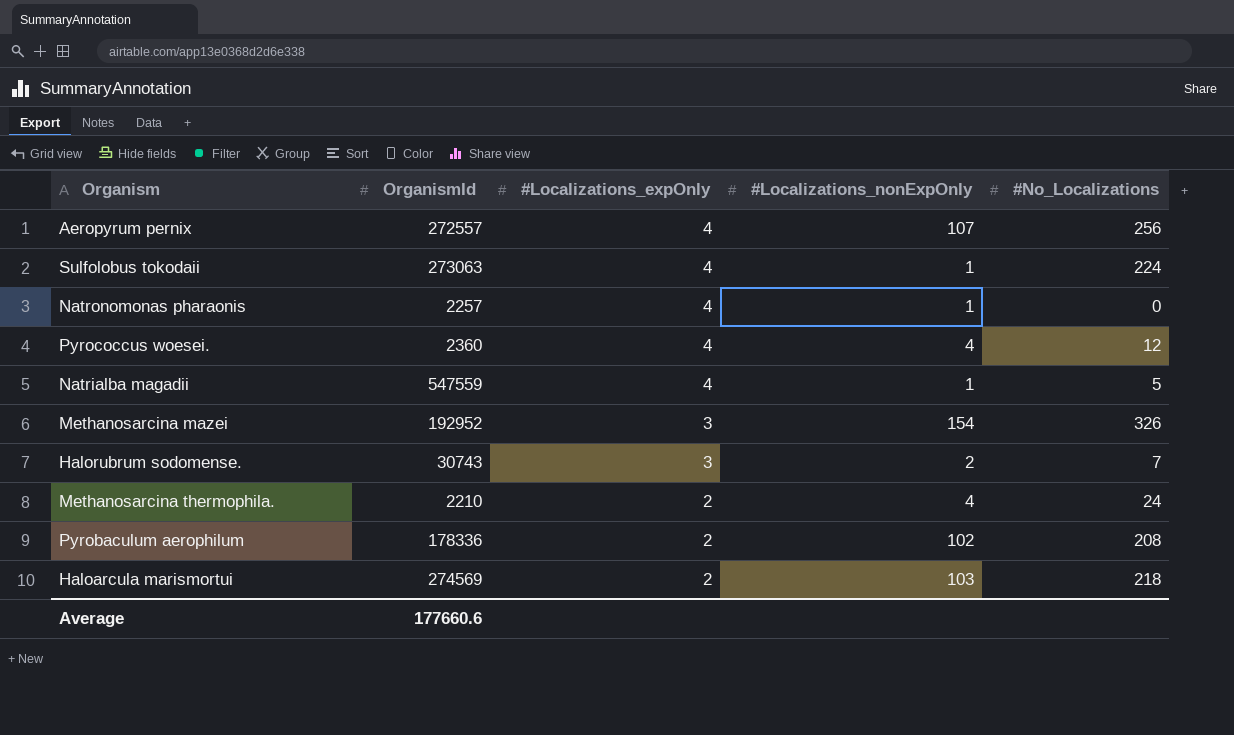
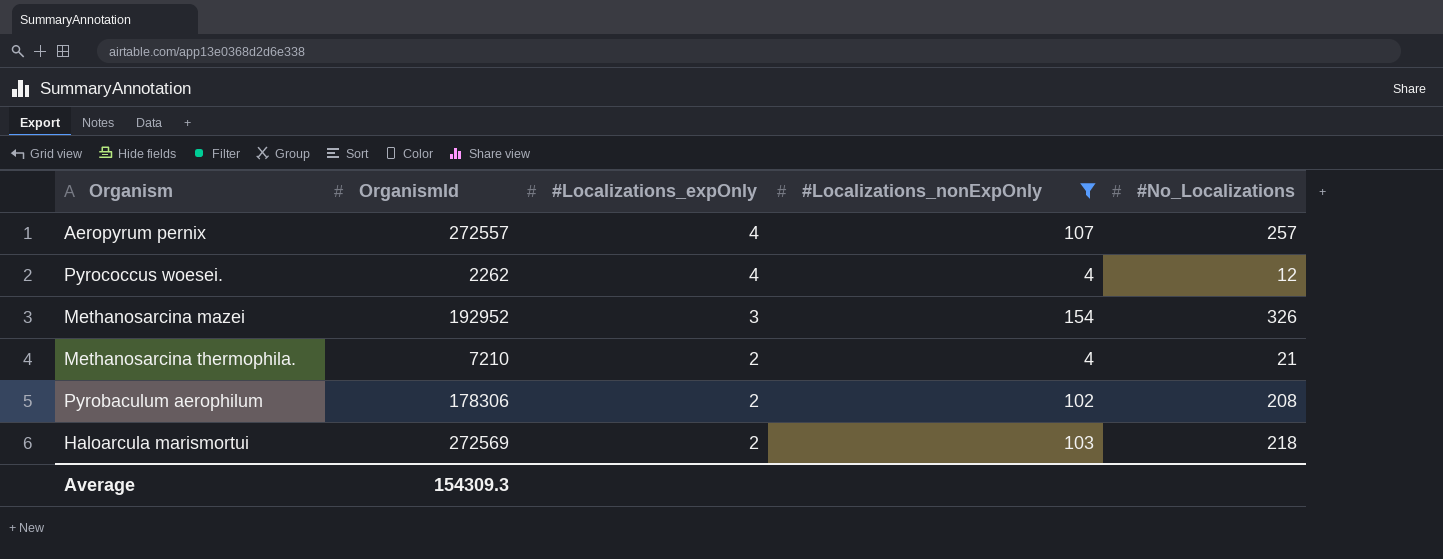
filter: none -> #Localizations_nonExpOnly >= 4
Aeropyrum pernix | #No_Localizations: 256 -> 257
Pyrococcus woesei. | OrganismId: 2360 -> 2262
Methanosarcina thermophila. | OrganismId: 2210 -> 7210
Methanosarcina thermophila. | #No_Localizations: 24 -> 21
Pyrobaculum aerophilum | OrganismId: 178336 -> 178306
Haloarcula marismortui | OrganismId: 274569 -> 272569
Average | OrganismId: 177660.6 -> 154309.3

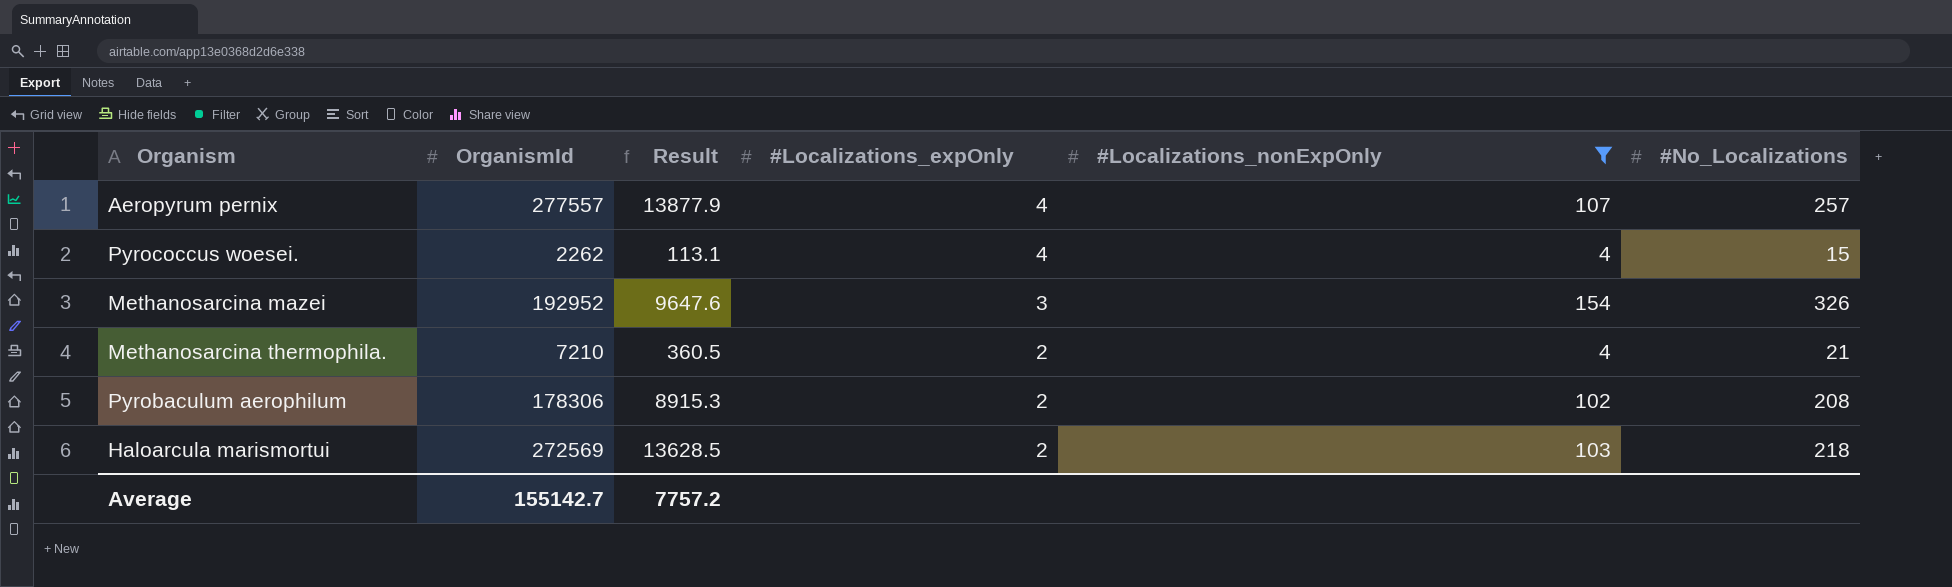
column Result | formula: none -> [OrganismId] * 0.05
Aeropyrum pernix | OrganismId: 272557 -> 277557
Pyrococcus woesei. | #No_Localizations: 12 -> 15
Average | OrganismId: 154309.3 -> 155142.7

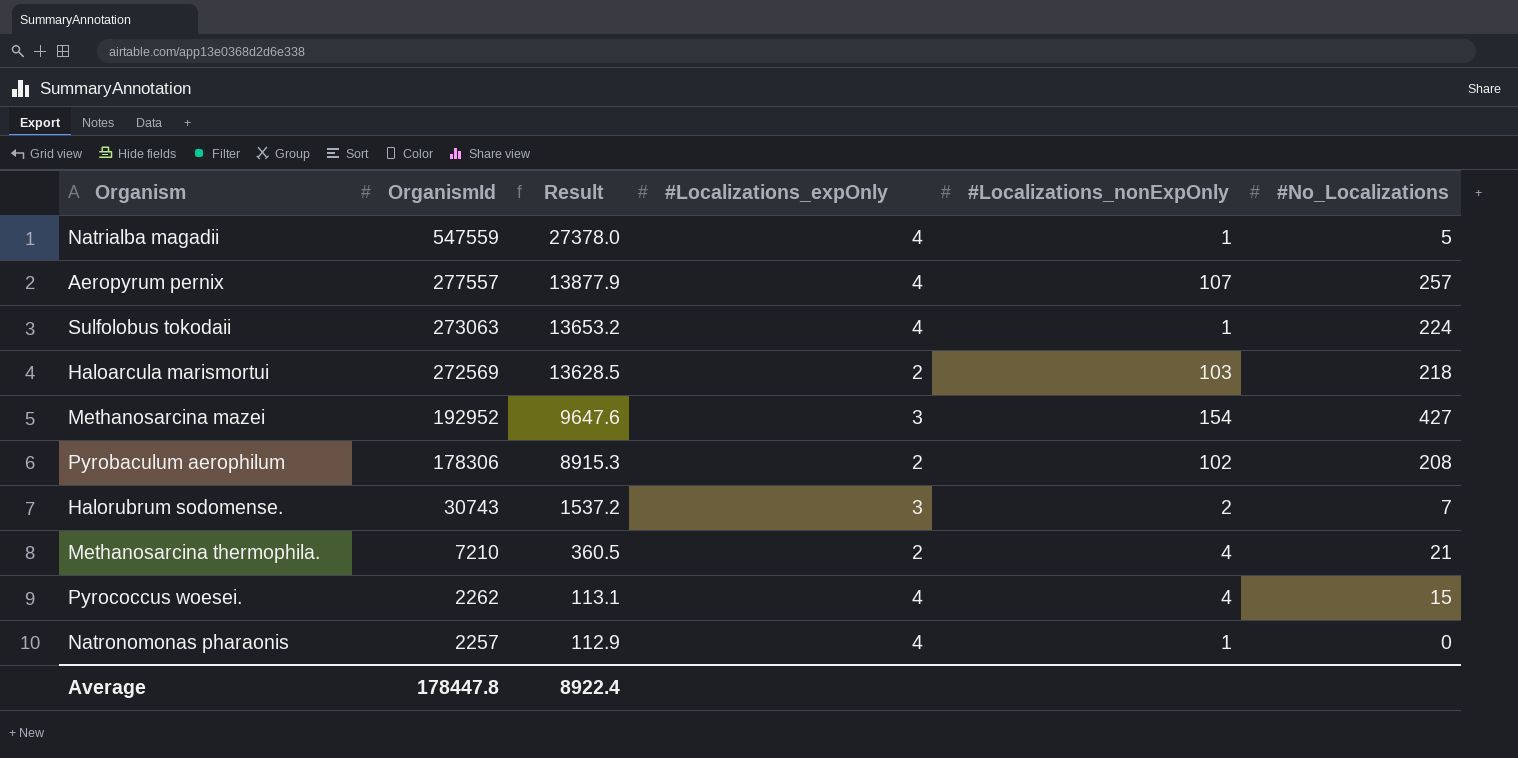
filter: #Localizations_nonExpOnly >= 4 -> none
row order: #Localizations_expOnly descending -> OrganismId descending
Methanosarcina mazei | #No_Localizations: 326 -> 427
Average | OrganismId: 155142.7 -> 178447.8
Average | Result: 7757.2 -> 8922.4

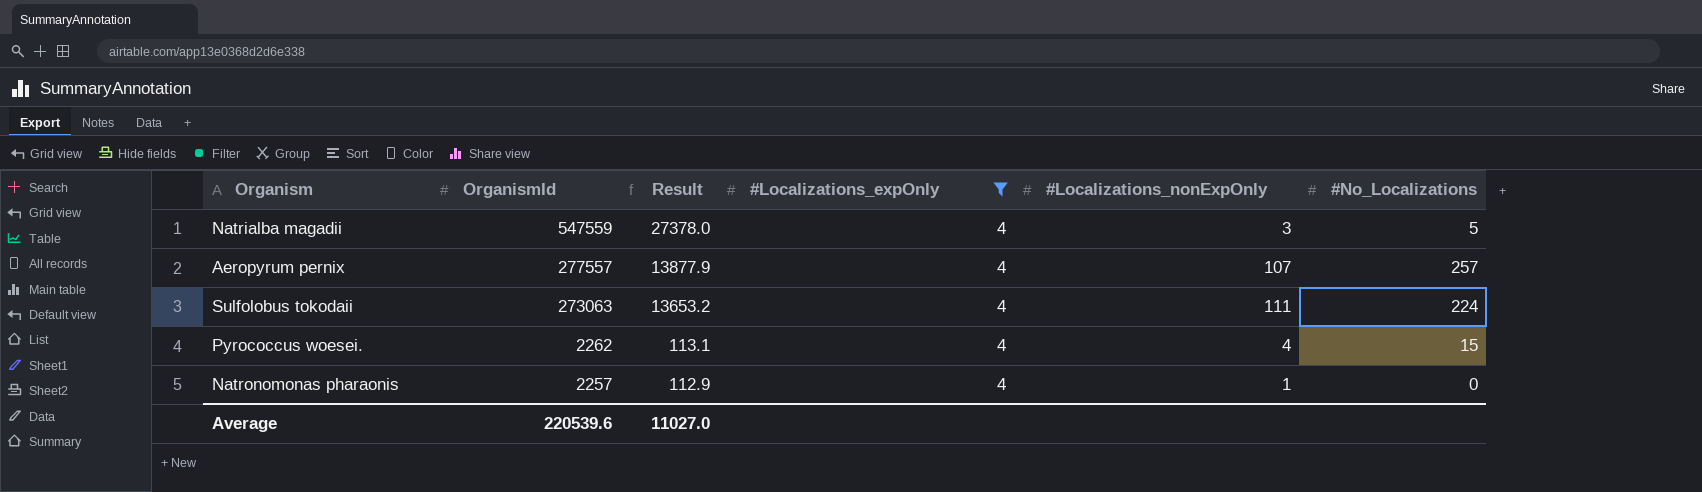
filter: none -> #Localizations_expOnly = 4
Natrialba magadii | #Localizations_nonExpOnly: 1 -> 3
Sulfolobus tokodaii | #Localizations_nonExpOnly: 1 -> 111
Average | OrganismId: 178447.8 -> 220539.6
Average | Result: 8922.4 -> 11027.0

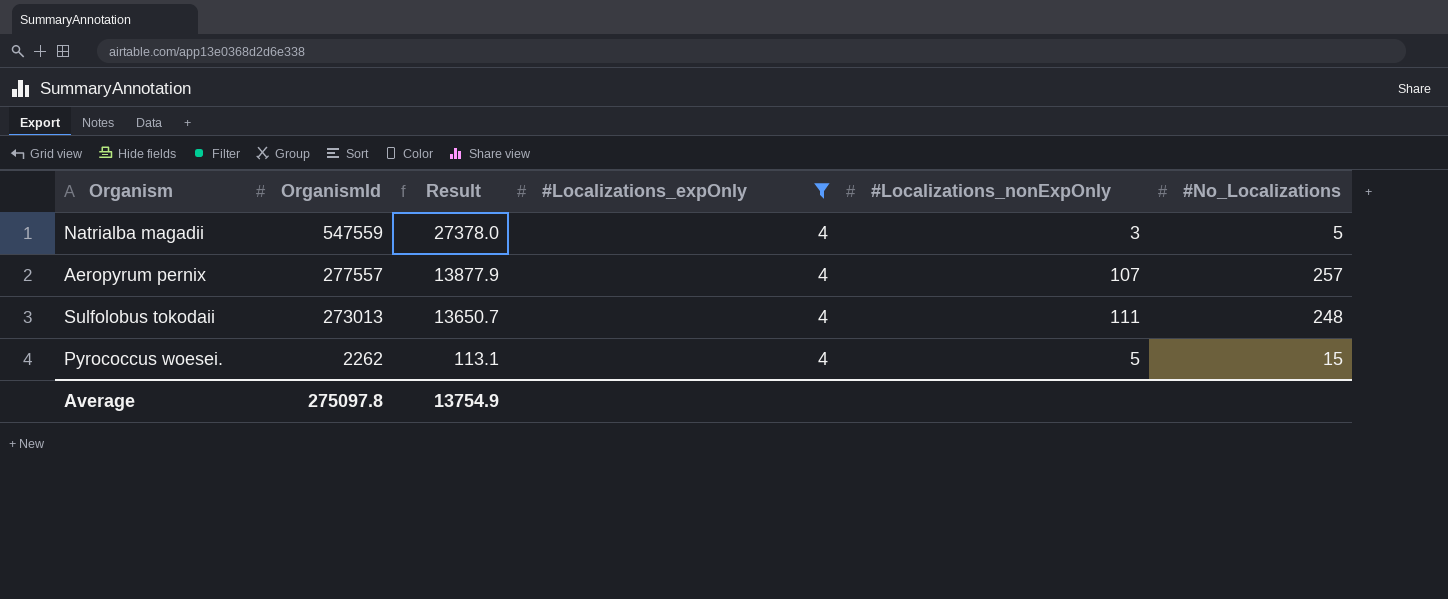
row Natronomonas pharaonis: 2257 | 112.9 | 4 | 1 | 0 -> none
Sulfolobus tokodaii | OrganismId: 273063 -> 273013
Sulfolobus tokodaii | Result: 13653.2 -> 13650.7
Sulfolobus tokodaii | #No_Localizations: 224 -> 248
Pyrococcus woesei. | #Localizations_nonExpOnly: 4 -> 5
Average | OrganismId: 220539.6 -> 275097.8
Average | Result: 11027.0 -> 13754.9

